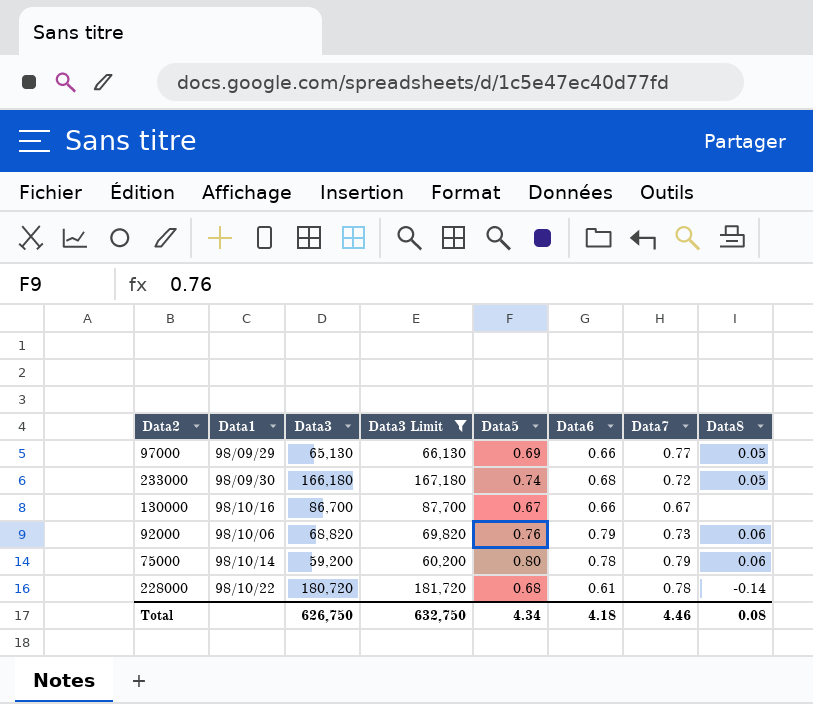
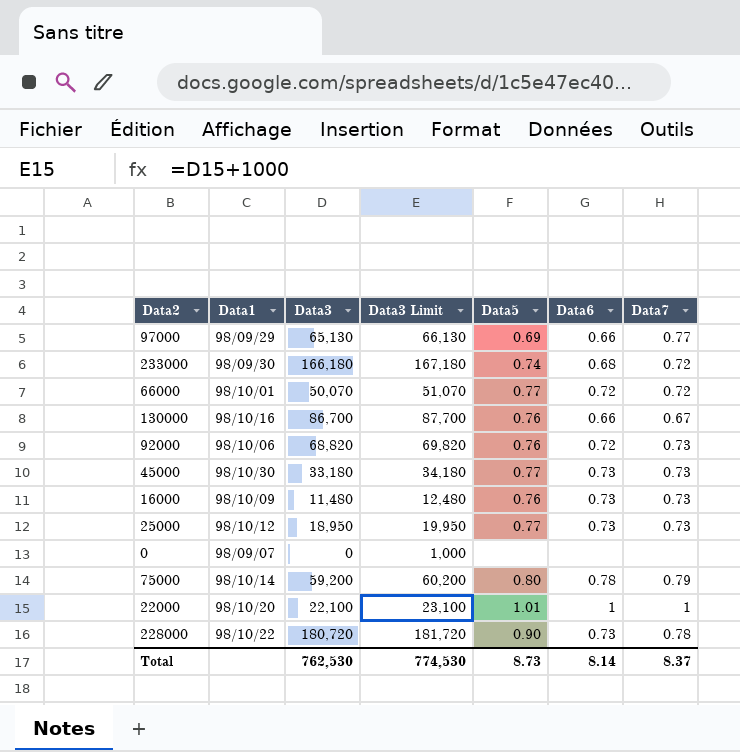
filter: Data3 Limit >= 60,200 -> none
column Data8 | position: 8 -> none
130000 | Data5: 0.67 -> 0.76
92000 | Data6: 0.79 -> 0.72
228000 | Data5: 0.68 -> 0.90
228000 | Data6: 0.61 -> 0.73
Total | Data3: 626,750 -> 762,530
Total | Data3 Limit: 632,750 -> 774,530
Total | Data5: 4.34 -> 8.73
Total | Data6: 4.18 -> 8.14
Total | Data7: 4.46 -> 8.37

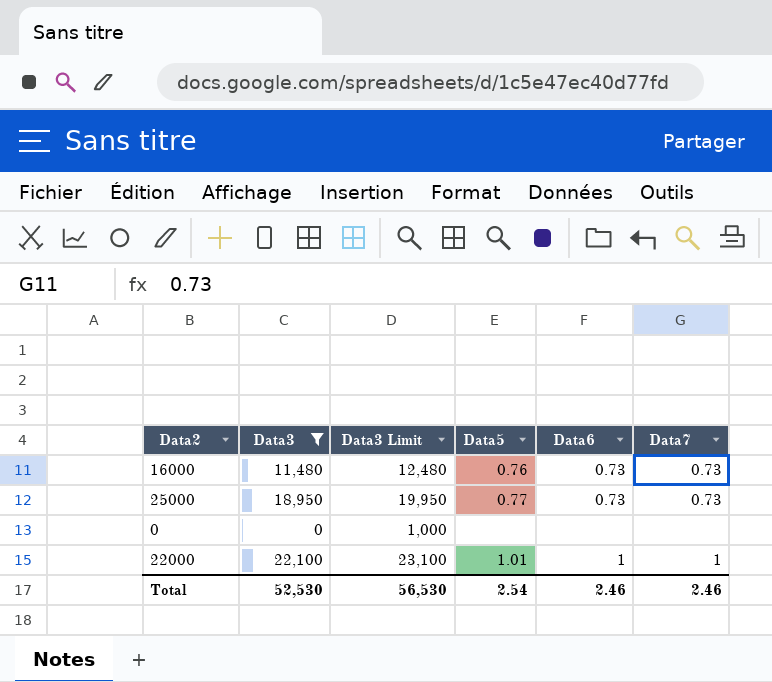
filter: none -> Data3 <= 22,100
column Data1 | position: 2 -> none
Total | Data3: 762,530 -> 52,530
Total | Data3 Limit: 774,530 -> 56,530
Total | Data5: 8.73 -> 2.54
Total | Data6: 8.14 -> 2.46
Total | Data7: 8.37 -> 2.46

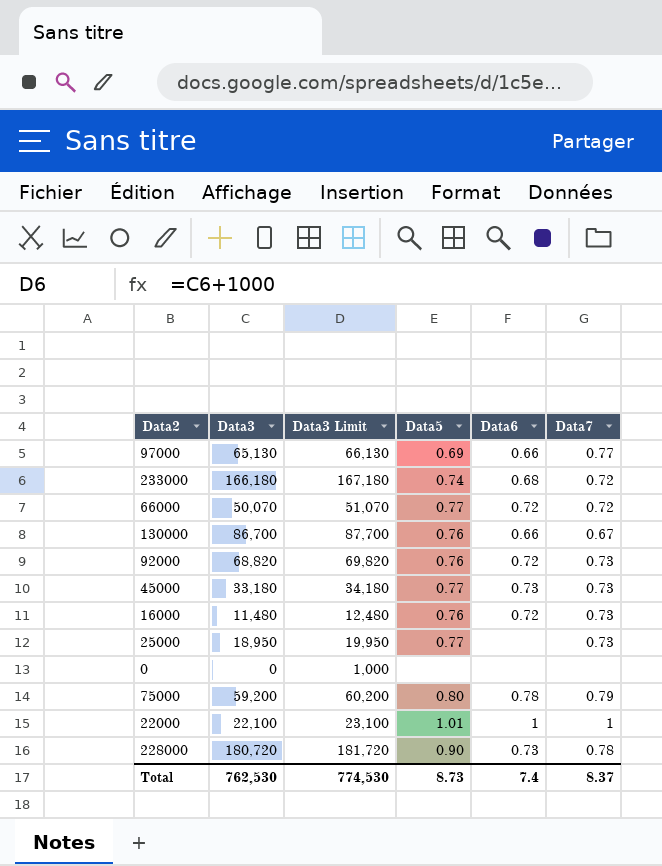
filter: Data3 <= 22,100 -> none
16000 | Data6: 0.73 -> 0.72
25000 | Data6: 0.73 -> none
Total | Data3: 52,530 -> 762,530
Total | Data3 Limit: 56,530 -> 774,530
Total | Data5: 2.54 -> 8.73
Total | Data6: 2.46 -> 7.4
Total | Data7: 2.46 -> 8.37

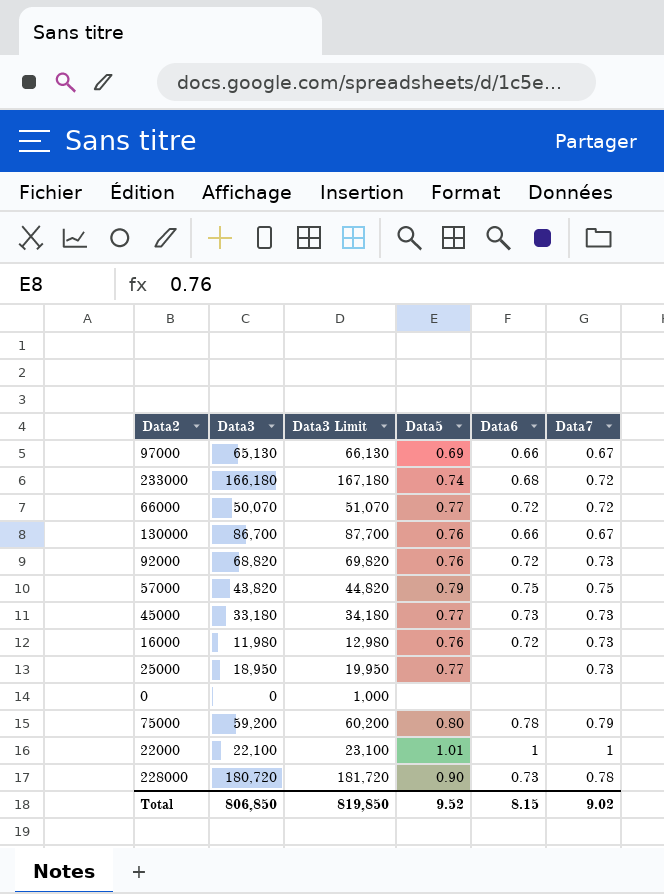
97000 | Data7: 0.77 -> 0.67
row 57000: none -> 43,820 | 44,820 | 0.79 | 0.75 | 0.75
16000 | Data3: 11,480 -> 11,980
16000 | Data3 Limit: 12,480 -> 12,980
Total | Data3: 762,530 -> 806,850
Total | Data3 Limit: 774,530 -> 819,850
Total | Data5: 8.73 -> 9.52
Total | Data6: 7.4 -> 8.15
Total | Data7: 8.37 -> 9.02

